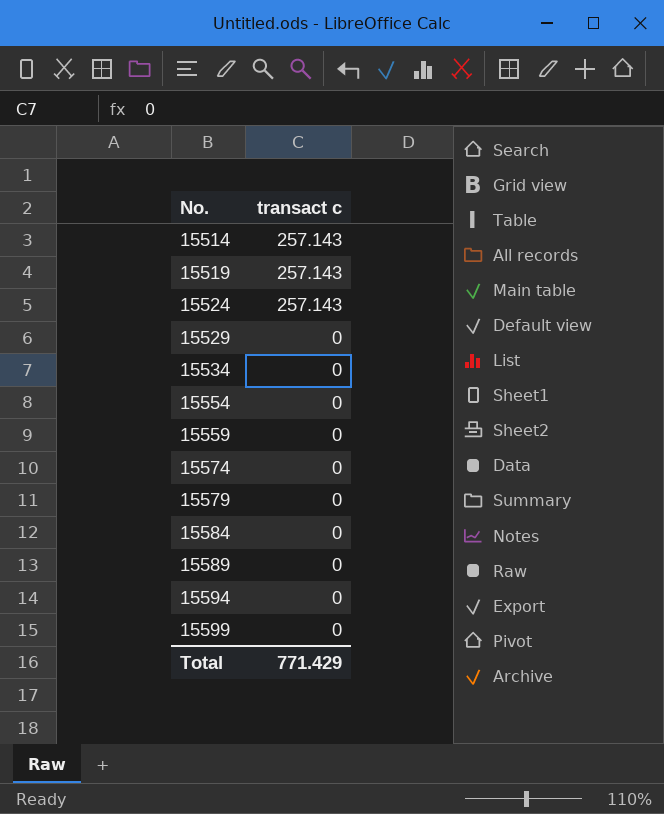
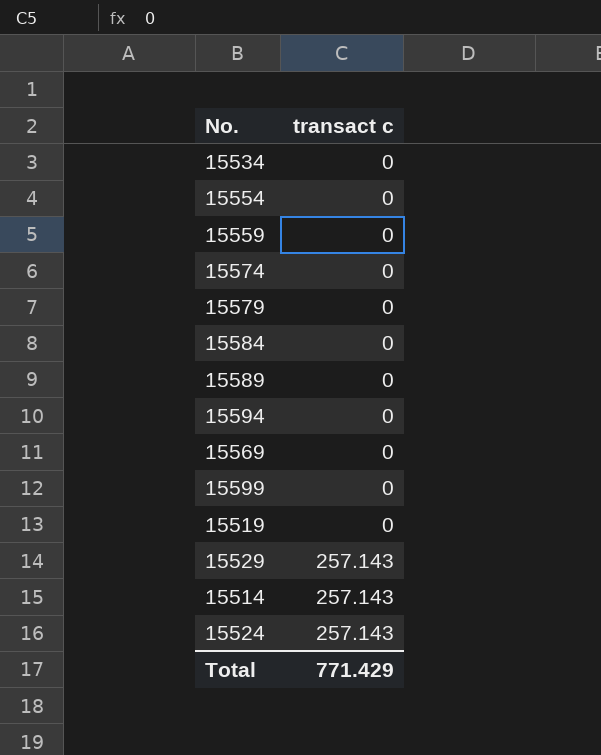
row order: No. ascending -> transact c ascending
row 15569: none -> 0
15519 | transact c: 257.143 -> 0
15529 | transact c: 0 -> 257.143

